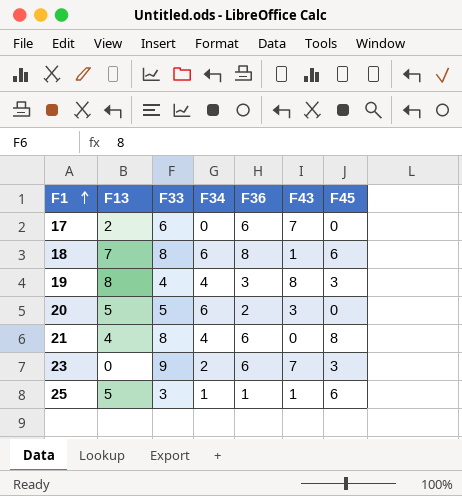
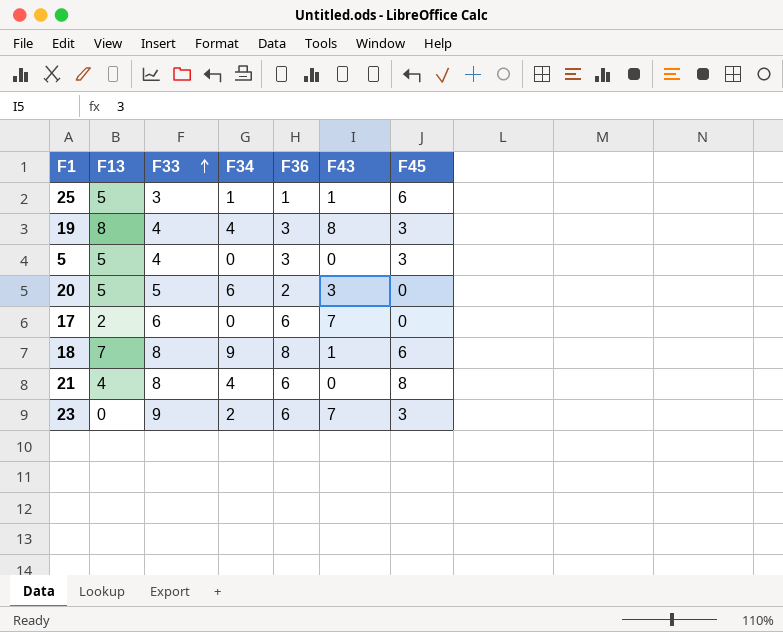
row order: F1 ascending -> F33 ascending
row 5: none -> 5 | 4 | 0 | 3 | 0 | 3
18 | F34: 6 -> 9

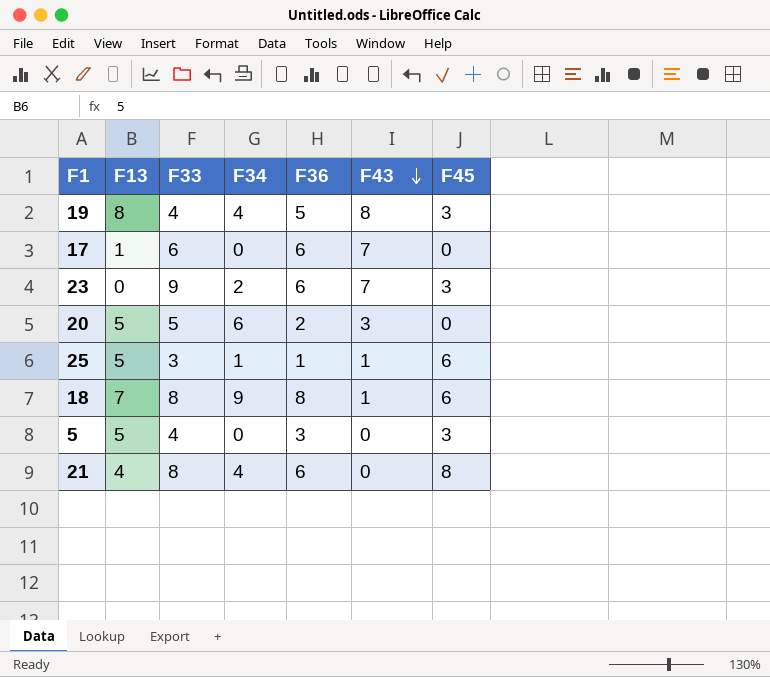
row order: F33 ascending -> F43 descending
19 | F36: 3 -> 5
17 | F13: 2 -> 1

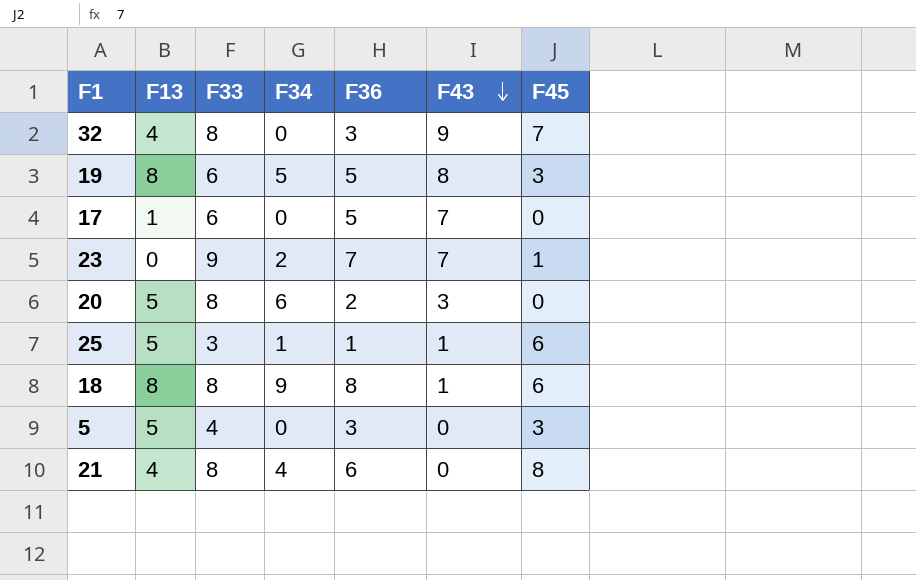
row 32: none -> 4 | 8 | 0 | 3 | 9 | 7
19 | F33: 4 -> 6
19 | F34: 4 -> 5
17 | F36: 6 -> 5
23 | F36: 6 -> 7
23 | F45: 3 -> 1
20 | F33: 5 -> 8
18 | F13: 7 -> 8

